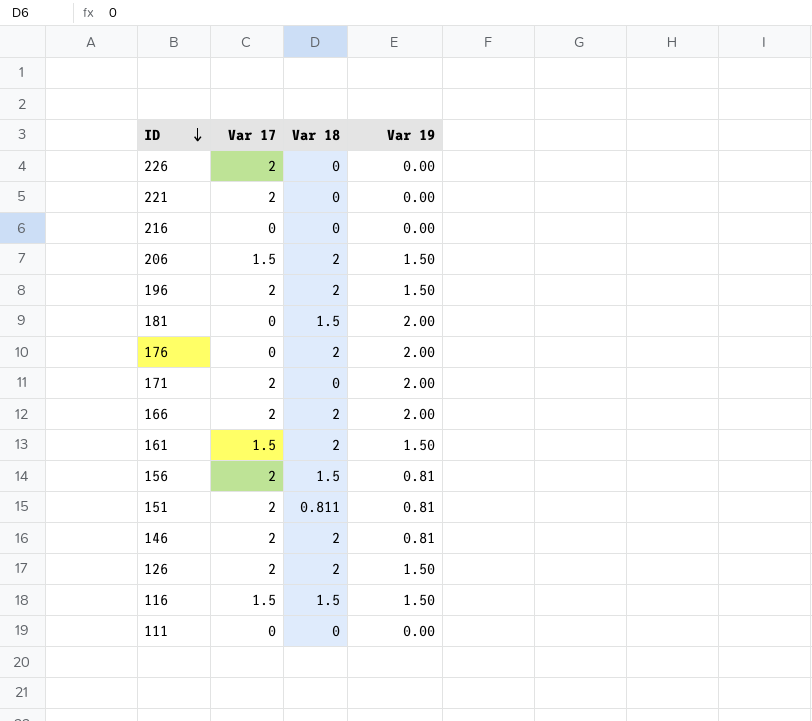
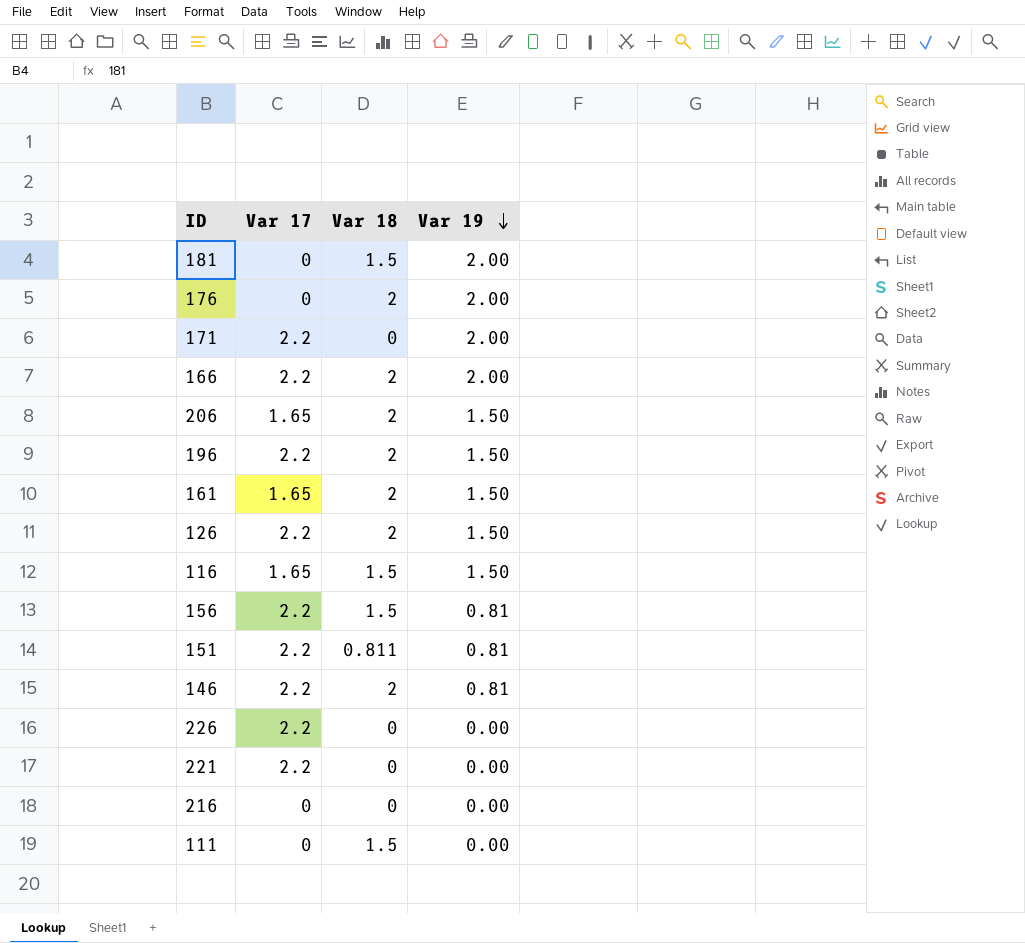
row order: ID descending -> Var 19 descending
171 | Var 17: 2 -> 2.2
166 | Var 17: 2 -> 2.2
206 | Var 17: 1.5 -> 1.65
196 | Var 17: 2 -> 2.2
161 | Var 17: 1.5 -> 1.65
126 | Var 17: 2 -> 2.2
116 | Var 17: 1.5 -> 1.65
156 | Var 17: 2 -> 2.2
151 | Var 17: 2 -> 2.2
146 | Var 17: 2 -> 2.2
226 | Var 17: 2 -> 2.2
221 | Var 17: 2 -> 2.2
111 | Var 18: 0 -> 1.5

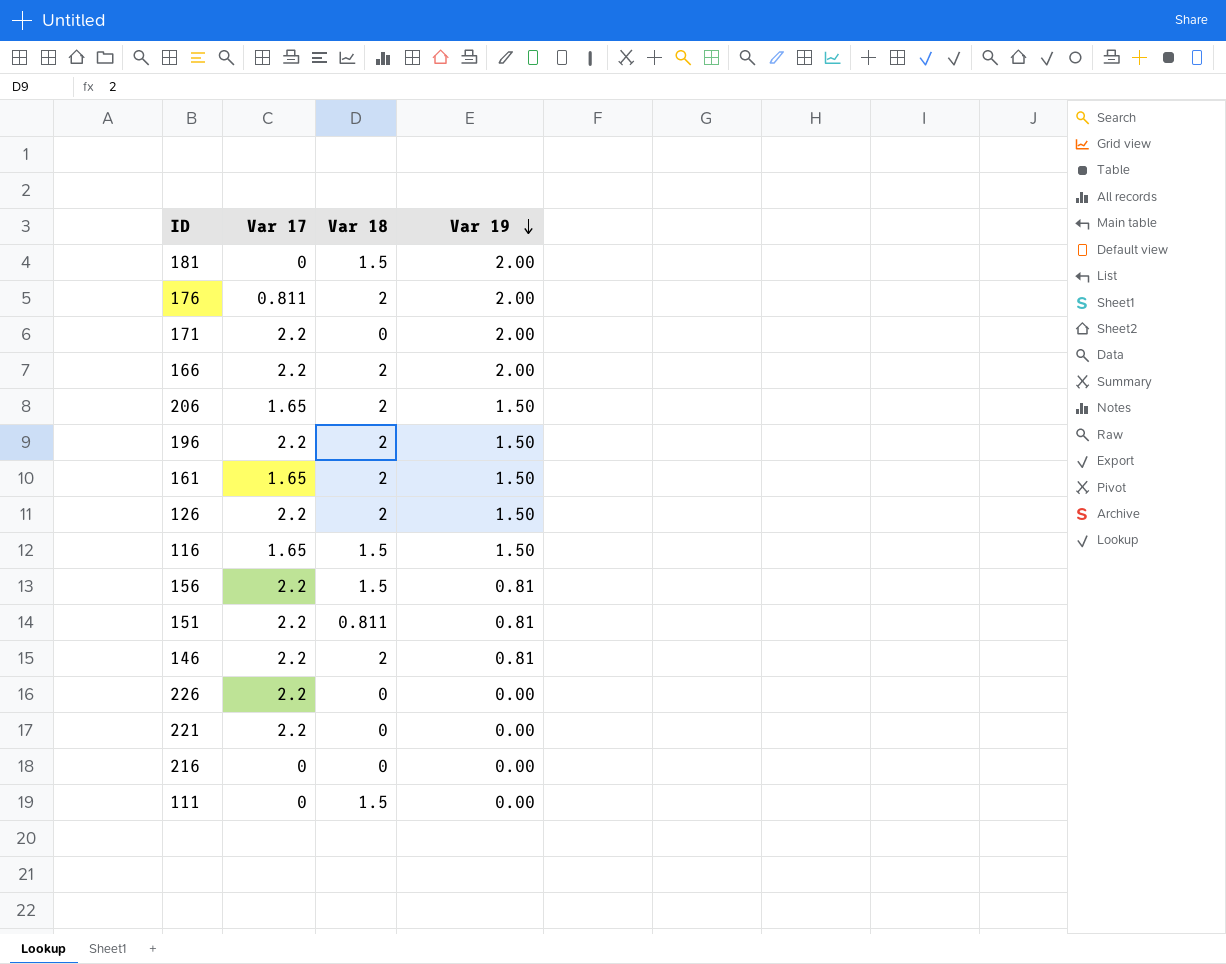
176 | Var 17: 0 -> 0.811

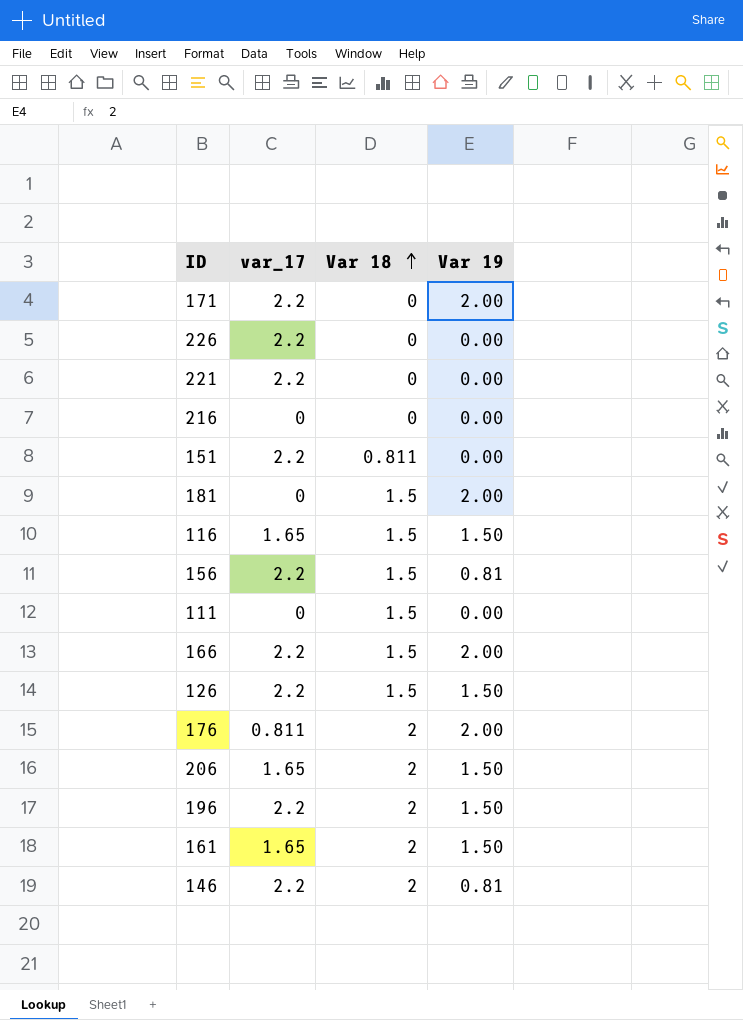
row order: Var 19 descending -> Var 18 ascending
column name: Var 17 -> var_17
151 | Var 19: 0.81 -> 0.00
166 | Var 18: 2 -> 1.5
126 | Var 18: 2 -> 1.5

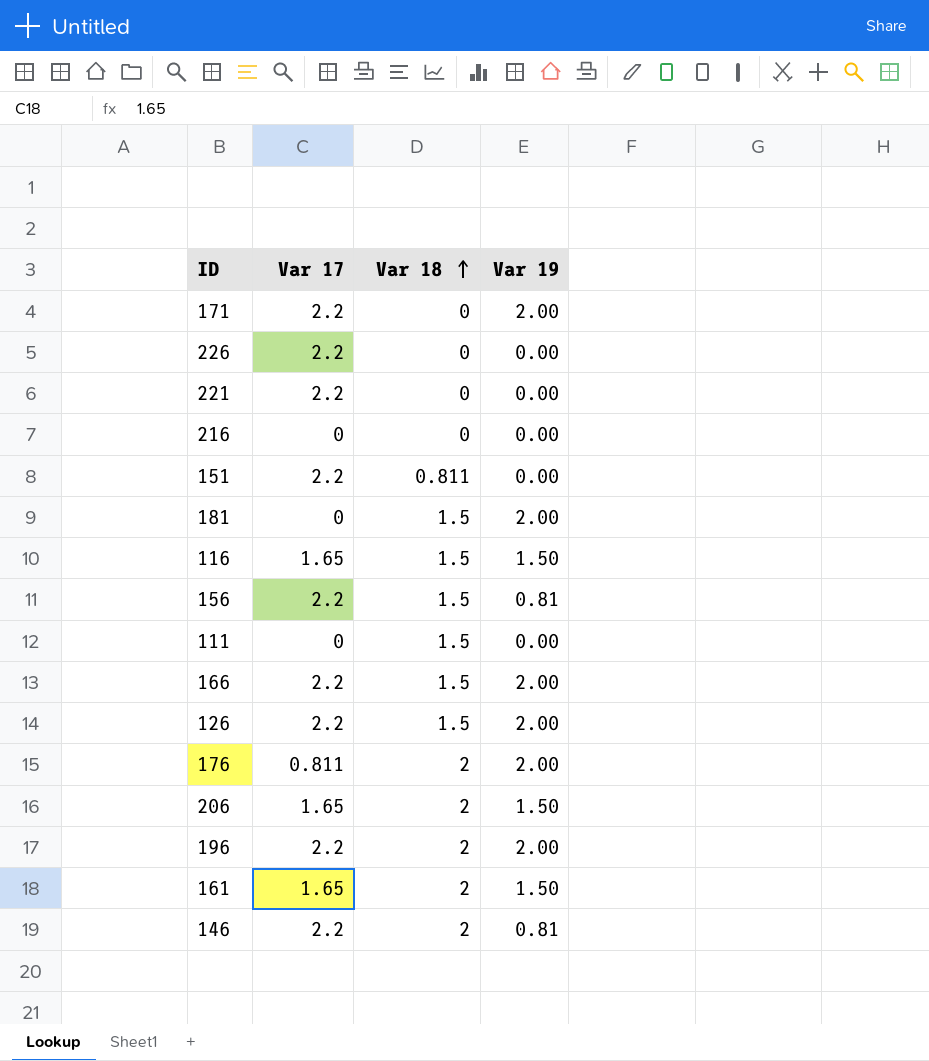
column name: var_17 -> Var 17
126 | Var 19: 1.50 -> 2.00
196 | Var 19: 1.50 -> 2.00

